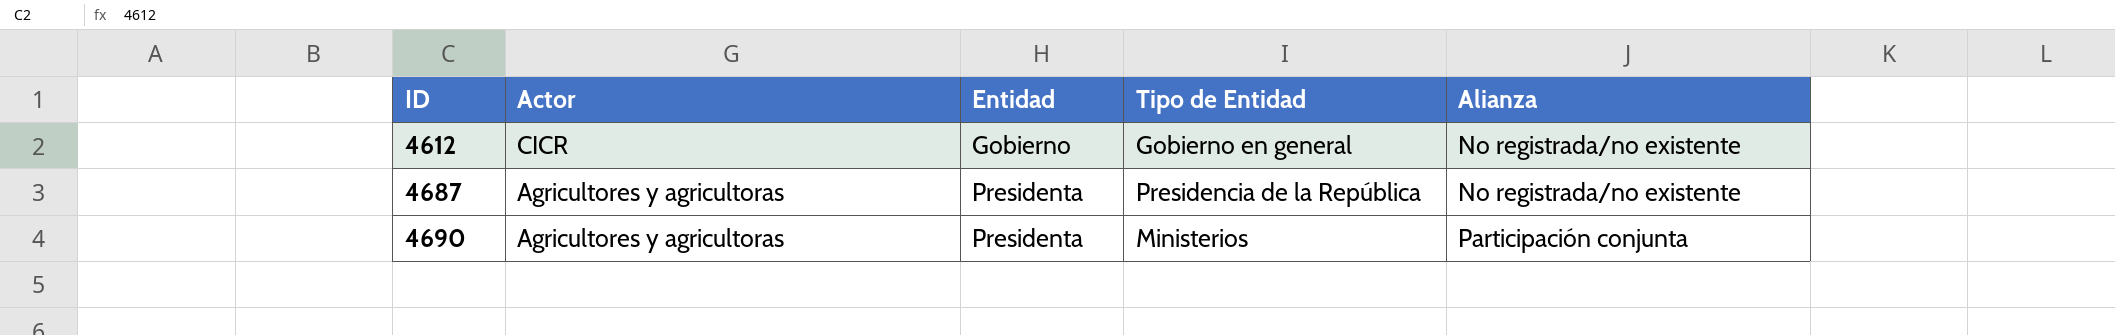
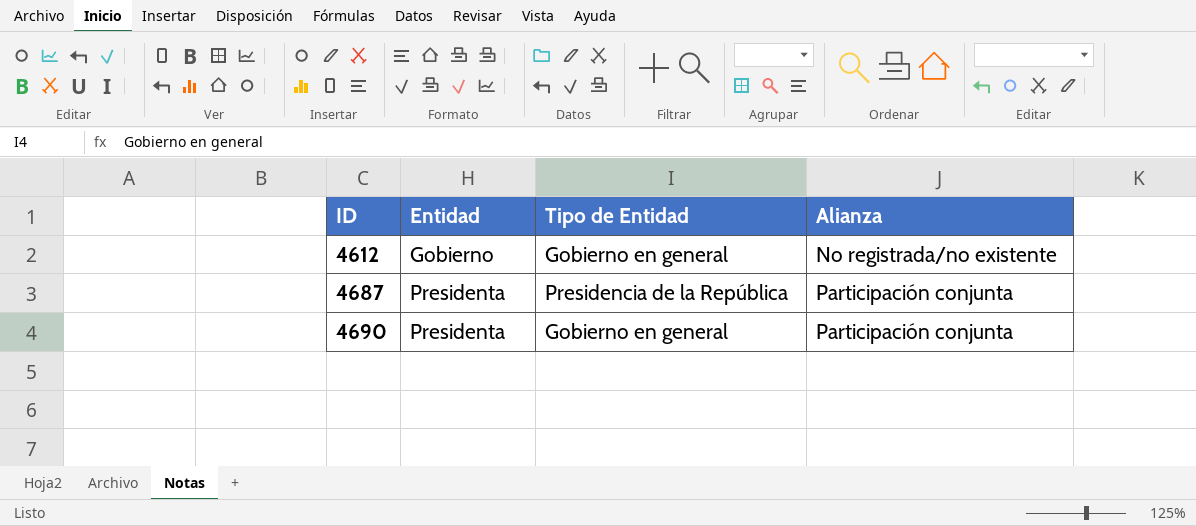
column Actor | position: 2 -> none
4687 | Alianza: No registrada/no existente -> Participación conjunta
4690 | Tipo de Entidad: Ministerios -> Gobierno en general

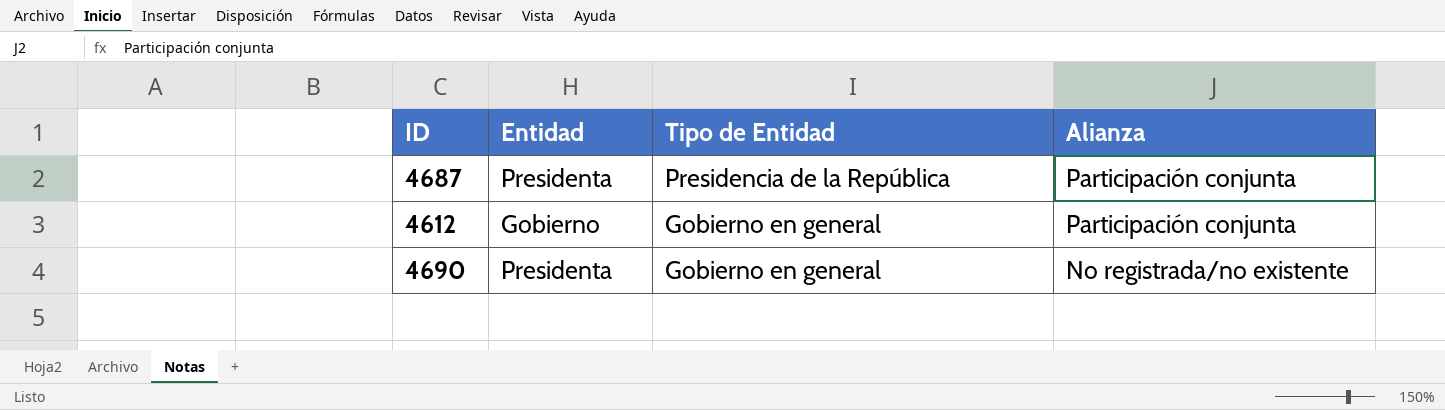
row order: ID ascending -> Tipo de Entidad descending
4612 | Alianza: No registrada/no existente -> Participación conjunta
4690 | Alianza: Participación conjunta -> No registrada/no existente

